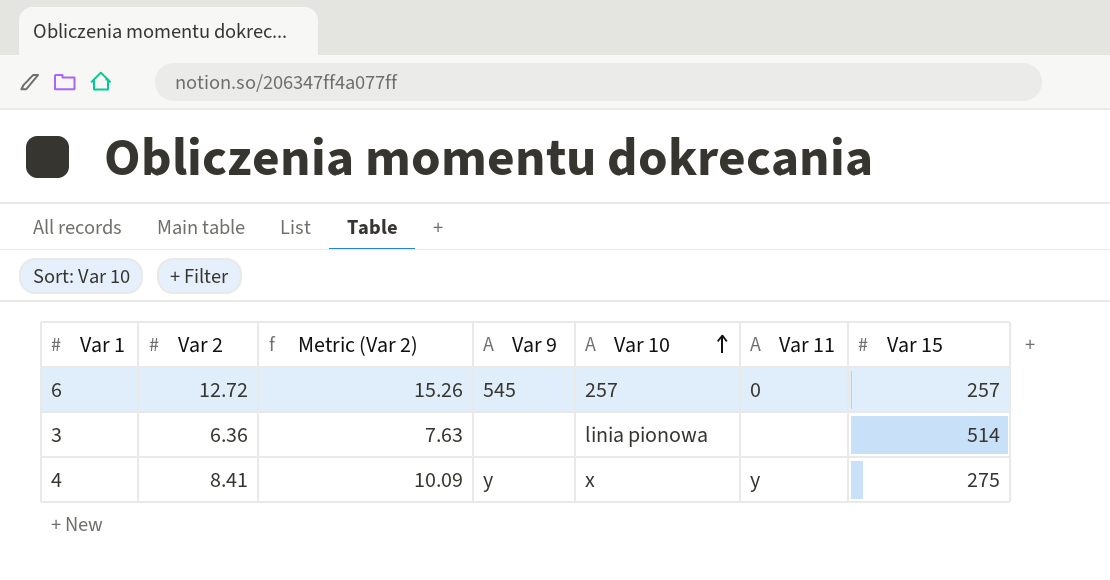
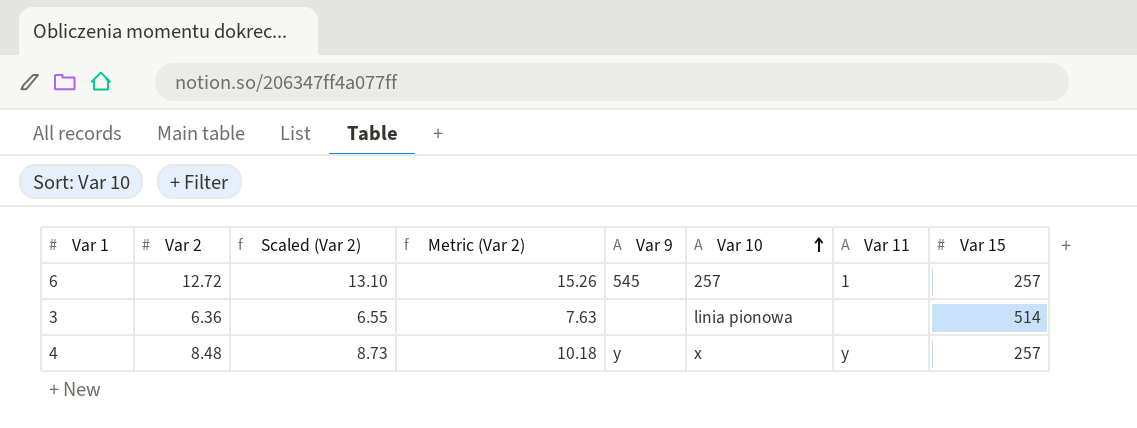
column Scaled (Var 2) | formula: none -> [Var 2] * 1.03
6 | Var 11: 0 -> 1
4 | Var 2: 8.41 -> 8.48
4 | Metric (Var 2): 10.09 -> 10.18
4 | Var 15: 275 -> 257

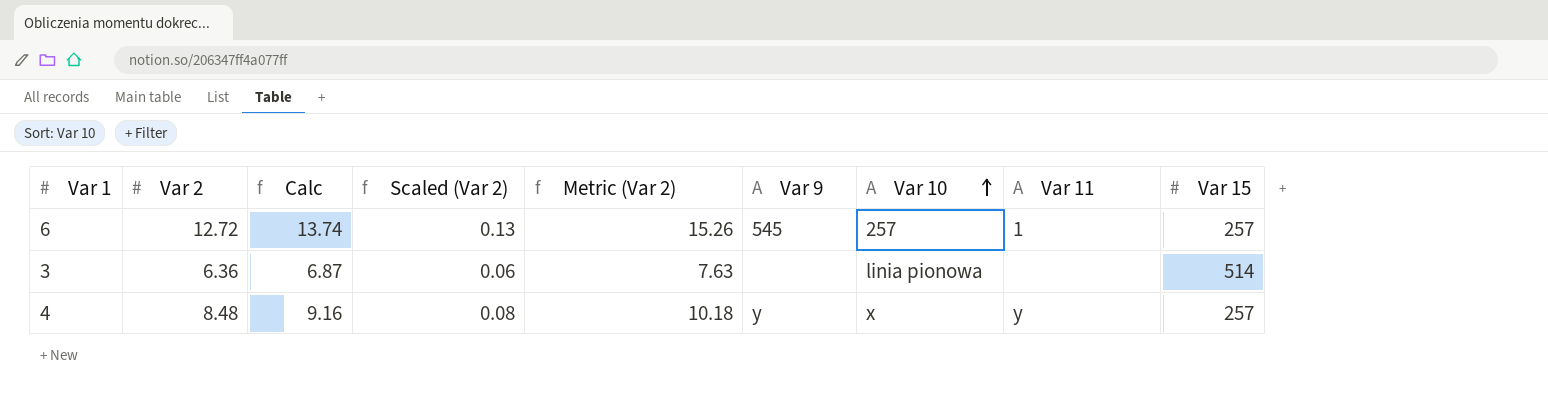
column Calc | formula: none -> [Var 2] * 1.08
column Scaled (Var 2) | formula: [Var 2] * 1.03 -> [Var 2] * 0.01

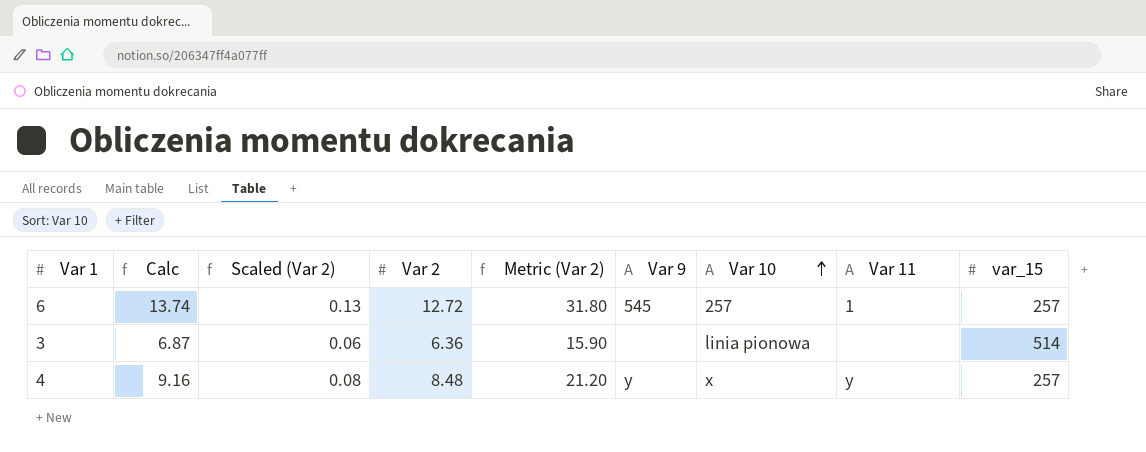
column Var 2 | position: 2 -> 4
column Metric (Var 2) | formula: [Var 2] * 1.2 -> [Var 2] * 2.5
column name: Var 15 -> var_15

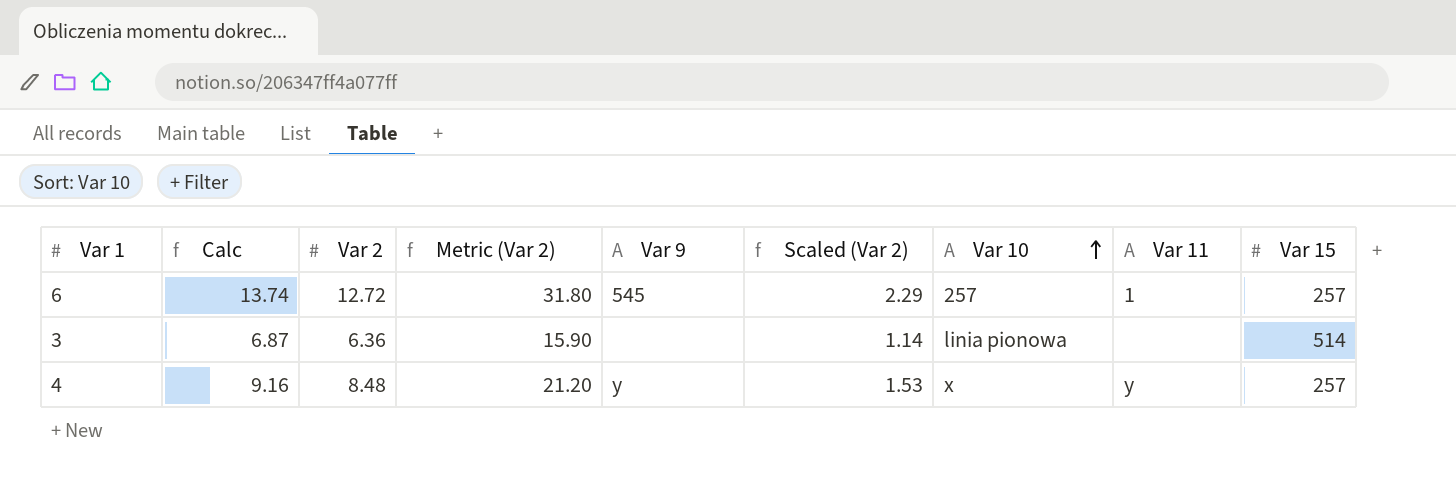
column Scaled (Var 2) | formula: [Var 2] * 0.01 -> [Var 2] * 0.18
column Scaled (Var 2) | position: 3 -> 6
column name: var_15 -> Var 15

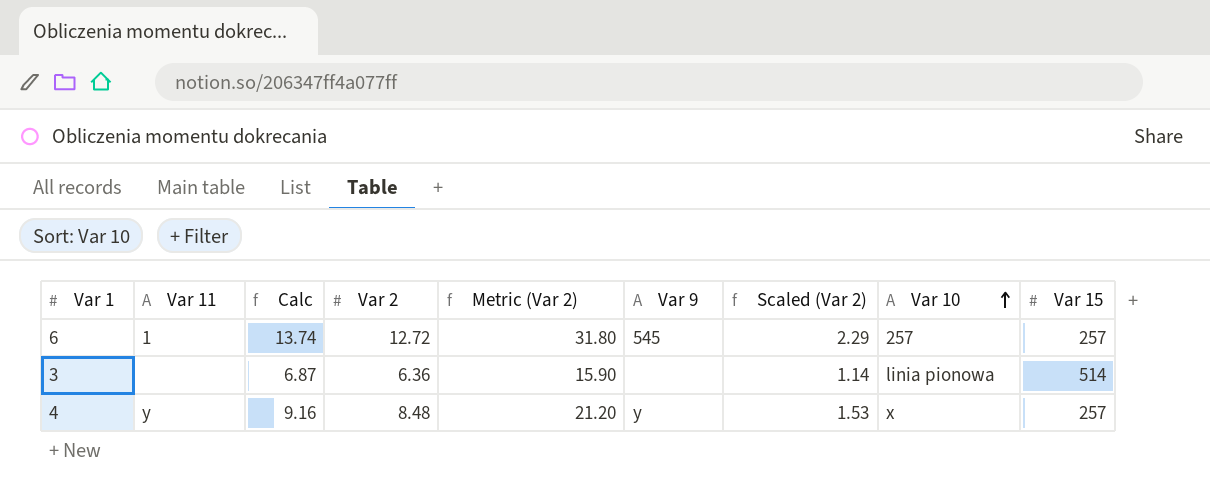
column Var 11 | position: 8 -> 2

